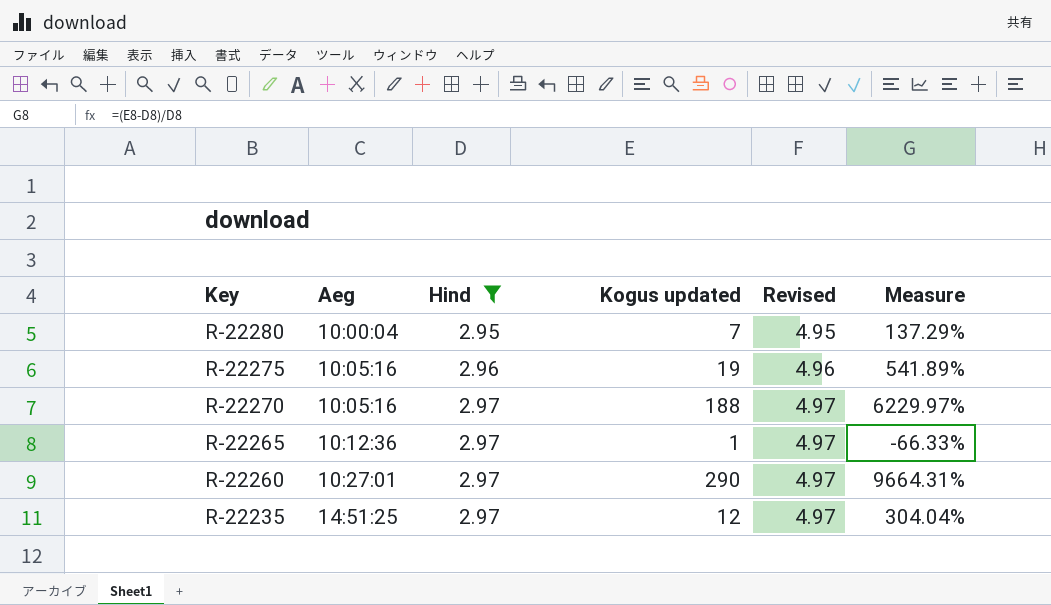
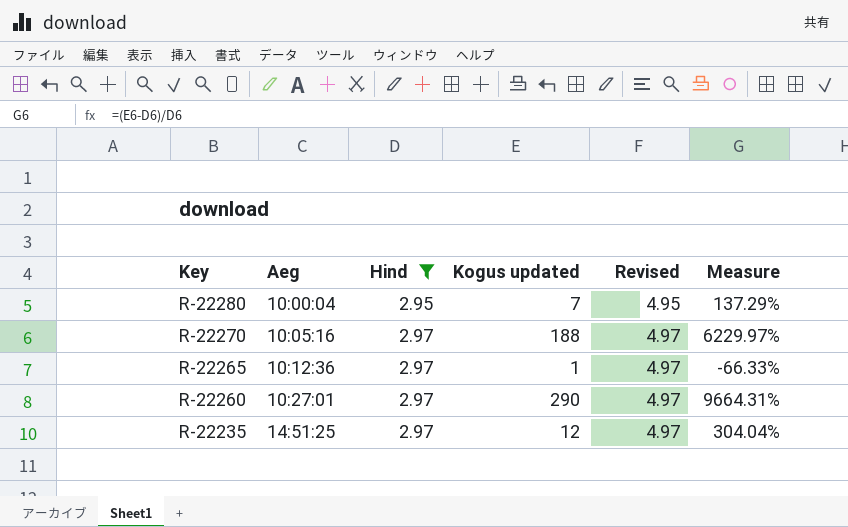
row R-22275: 10:05:16 | 2.96 | 19 | 4.96 | 541.89% -> none

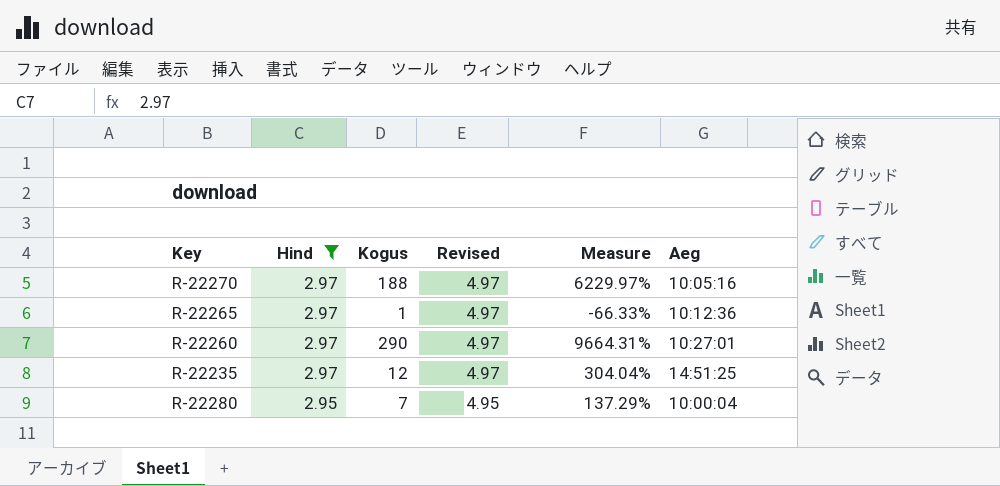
row order: Key descending -> Hind descending
column name: Kogus updated -> Kogus
column Aeg | position: 2 -> 6

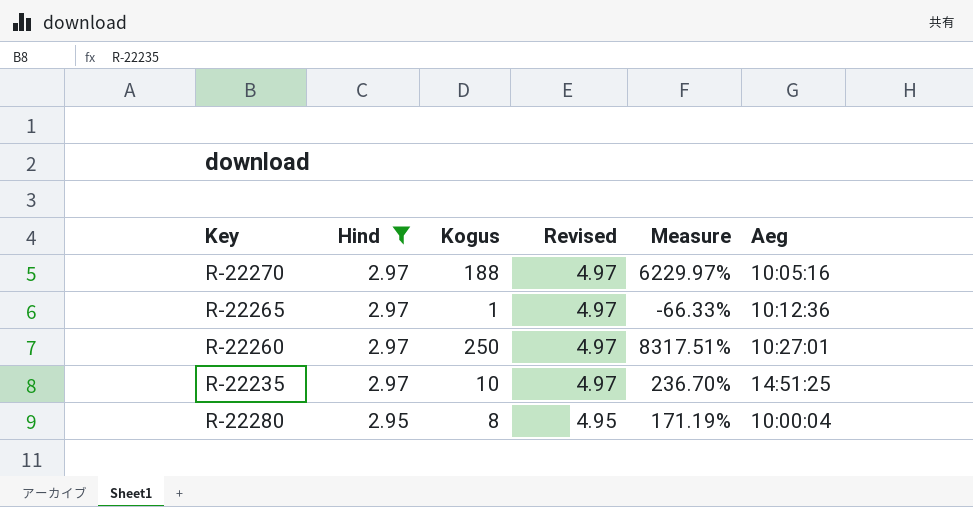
R-22260 | Kogus: 290 -> 250
R-22260 | Measure: 9664.31% -> 8317.51%
R-22235 | Kogus: 12 -> 10
R-22235 | Measure: 304.04% -> 236.70%
R-22280 | Kogus: 7 -> 8
R-22280 | Measure: 137.29% -> 171.19%

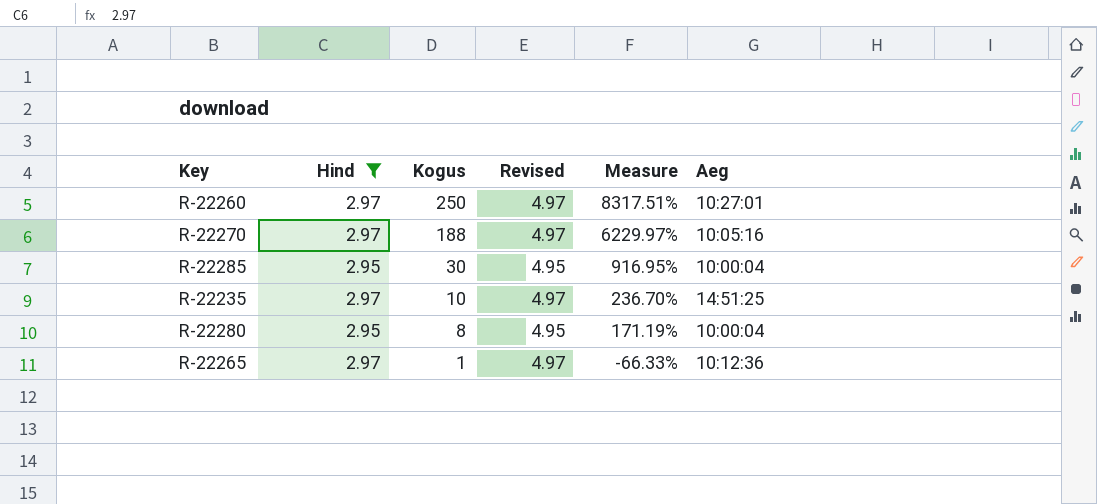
row order: Hind descending -> Kogus descending
row R-22285: none -> 2.95 | 30 | 4.95 | 916.95% | 10:00:04

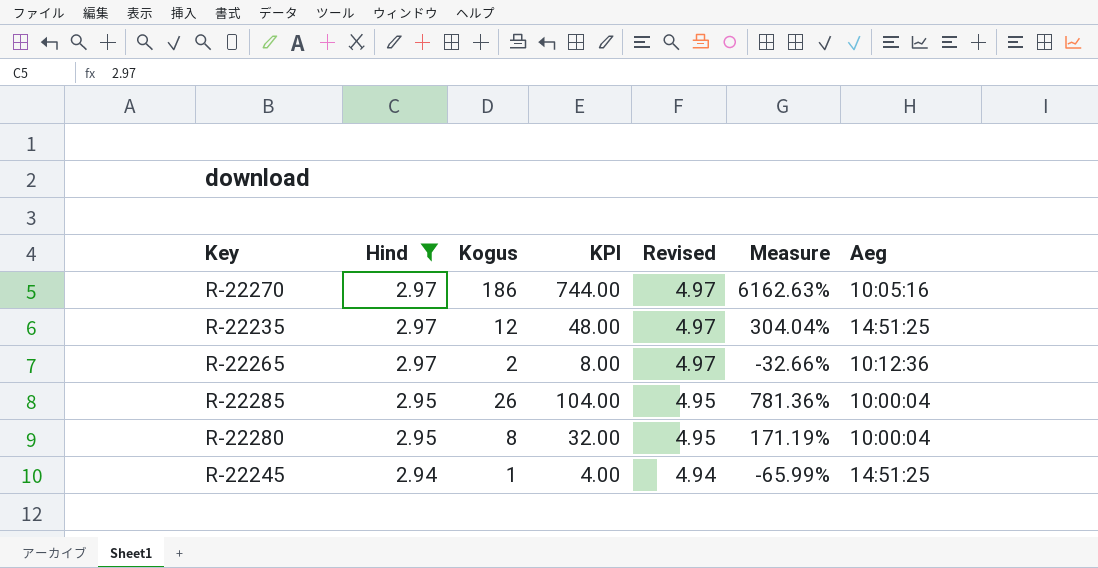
row order: Kogus descending -> Hind descending
column KPI | formula: none -> [Kogus] * 4
row R-22260: 2.97 | 250 | 4.97 | 8317.51% | 10:27:01 -> none
R-22270 | Kogus: 188 -> 186
R-22270 | Measure: 6229.97% -> 6162.63%
R-22235 | Kogus: 10 -> 12
R-22235 | Measure: 236.70% -> 304.04%
R-22265 | Kogus: 1 -> 2
R-22265 | Measure: -66.33% -> -32.66%
R-22285 | Kogus: 30 -> 26
R-22285 | Measure: 916.95% -> 781.36%
row R-22245: none -> 2.94 | 1 | 4.00 | 4.94 | -65.99% | 14:51:25

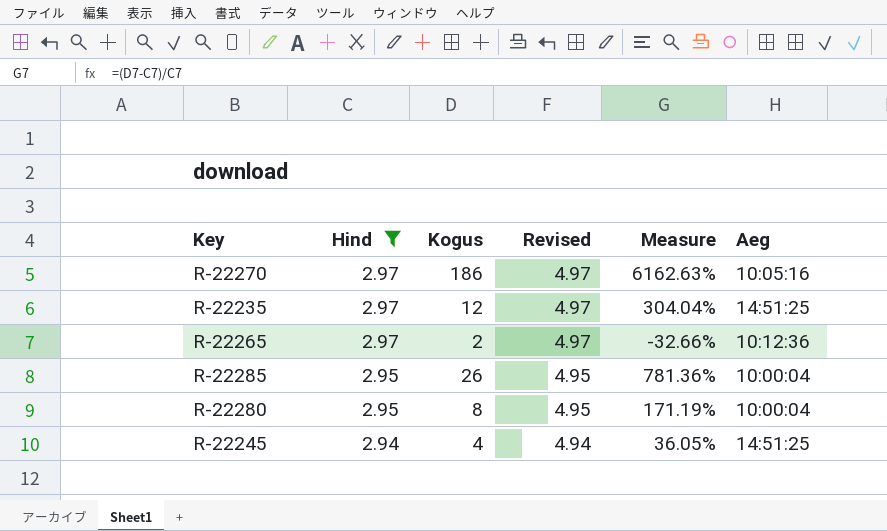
column KPI | formula: [Kogus] * 4 -> none
R-22245 | Kogus: 1 -> 4
R-22245 | Measure: -65.99% -> 36.05%

